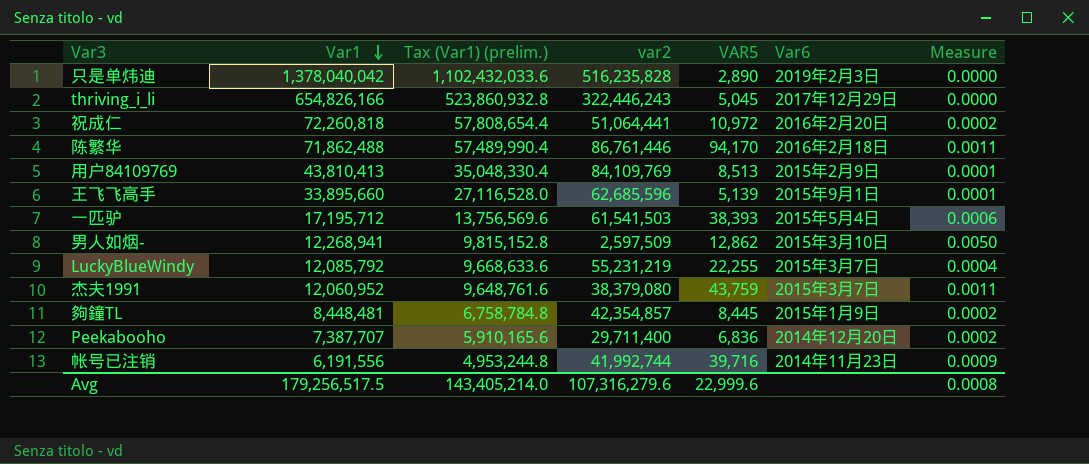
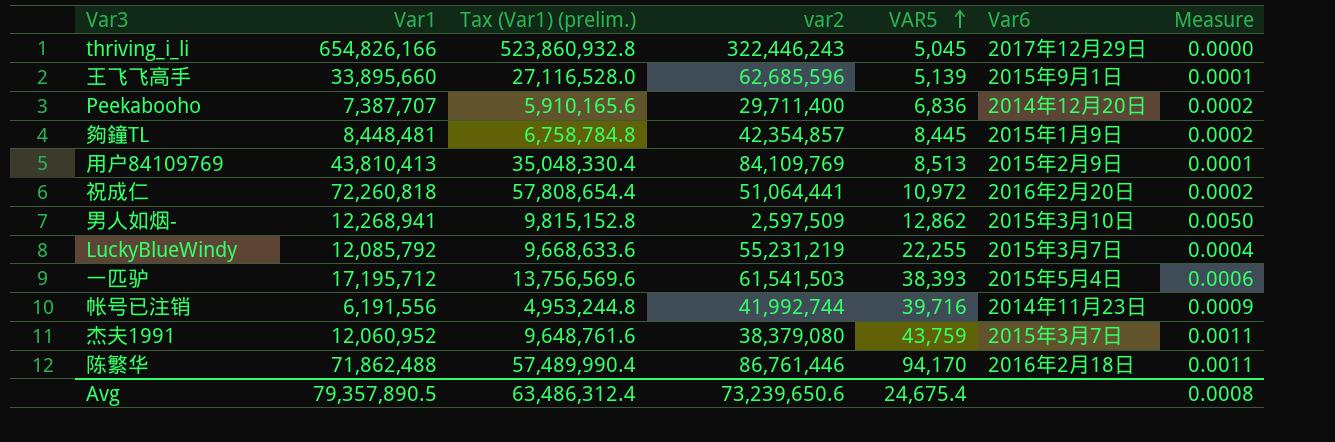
row order: Var1 descending -> VAR5 ascending
row 只是单炜迪: 1,378,040,042 | 1,102,432,033.6 | 516,235,828 | 2,890 | 2019年2月3日 | 0.0000 -> none
Avg | Var1: 179,256,517.5 -> 79,357,890.5
Avg | Tax (Var1) (prelim.): 143,405,214.0 -> 63,486,312.4
Avg | var2: 107,316,279.6 -> 73,239,650.6
Avg | VAR5: 22,999.6 -> 24,675.4

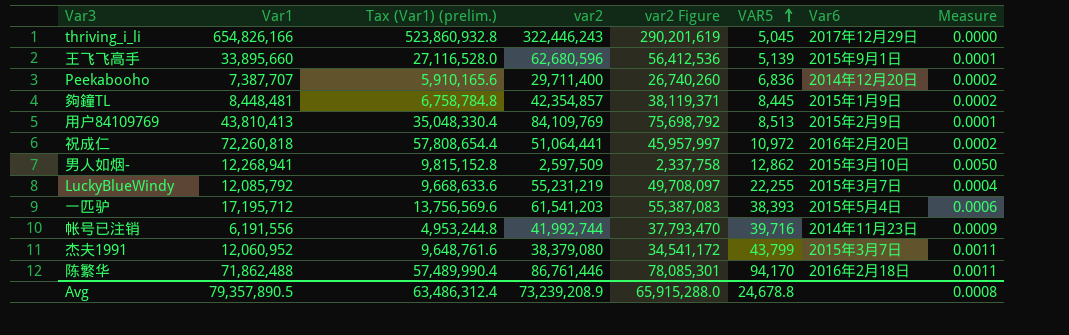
column var2 Figure | formula: none -> [var2] * 0.9
王飞飞高手 | var2: 62,685,596 -> 62,680,596
一匹驴 | var2: 61,541,503 -> 61,541,203
杰夫1991 | VAR5: 43,759 -> 43,799
Avg | var2: 73,239,650.6 -> 73,239,208.9
Avg | VAR5: 24,675.4 -> 24,678.8

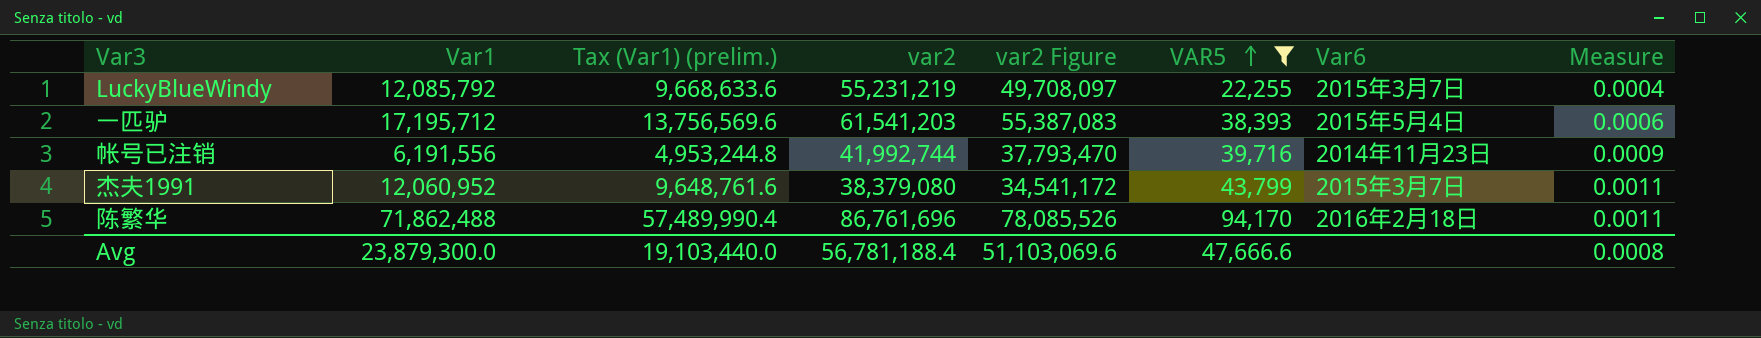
filter: none -> VAR5 >= 22,255
陈繁华 | var2: 86,761,446 -> 86,761,696
陈繁华 | var2 Figure: 78,085,301 -> 78,085,526
Avg | Var1: 79,357,890.5 -> 23,879,300.0
Avg | Tax (Var1) (prelim.): 63,486,312.4 -> 19,103,440.0
Avg | var2: 73,239,208.9 -> 56,781,188.4
Avg | var2 Figure: 65,915,288.0 -> 51,103,069.6
Avg | VAR5: 24,678.8 -> 47,666.6

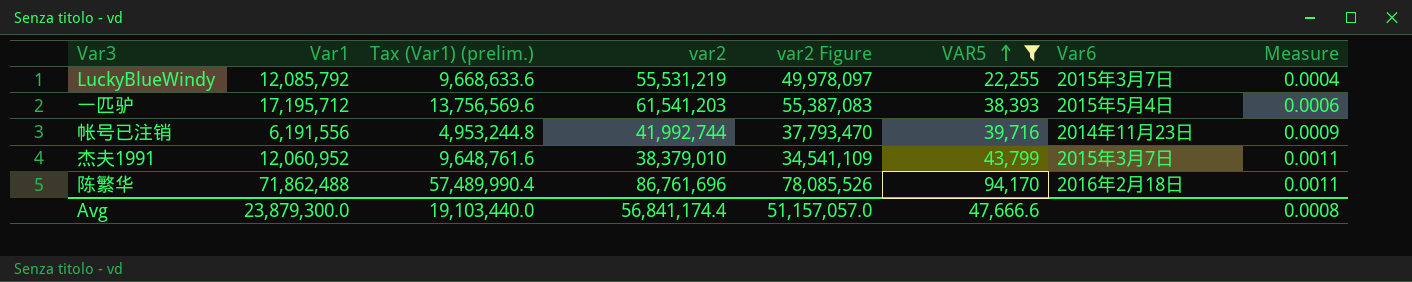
LuckyBlueWindy | var2: 55,231,219 -> 55,531,219
LuckyBlueWindy | var2 Figure: 49,708,097 -> 49,978,097
杰夫1991 | var2: 38,379,080 -> 38,379,010
杰夫1991 | var2 Figure: 34,541,172 -> 34,541,109
Avg | var2: 56,781,188.4 -> 56,841,174.4
Avg | var2 Figure: 51,103,069.6 -> 51,157,057.0

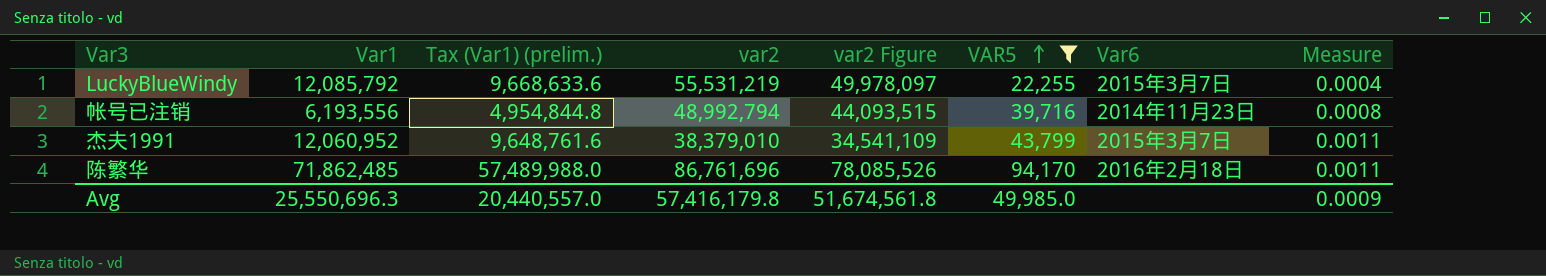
row 一匹驴: 17,195,712 | 13,756,569.6 | 61,541,203 | 55,387,083 | 38,393 | 2015年5月4日 | 0.0006 -> none
帐号已注销 | Var1: 6,191,556 -> 6,193,556
帐号已注销 | Tax (Var1) (prelim.): 4,953,244.8 -> 4,954,844.8
帐号已注销 | var2: 41,992,744 -> 48,992,794
帐号已注销 | var2 Figure: 37,793,470 -> 44,093,515
帐号已注销 | Measure: 0.0009 -> 0.0008
陈繁华 | Var1: 71,862,488 -> 71,862,485
陈繁华 | Tax (Var1) (prelim.): 57,489,990.4 -> 57,489,988.0
Avg | Var1: 23,879,300.0 -> 25,550,696.3
Avg | Tax (Var1) (prelim.): 19,103,440.0 -> 20,440,557.0
Avg | var2: 56,841,174.4 -> 57,416,179.8
Avg | var2 Figure: 51,157,057.0 -> 51,674,561.8
Avg | VAR5: 47,666.6 -> 49,985.0
Avg | Measure: 0.0008 -> 0.0009

